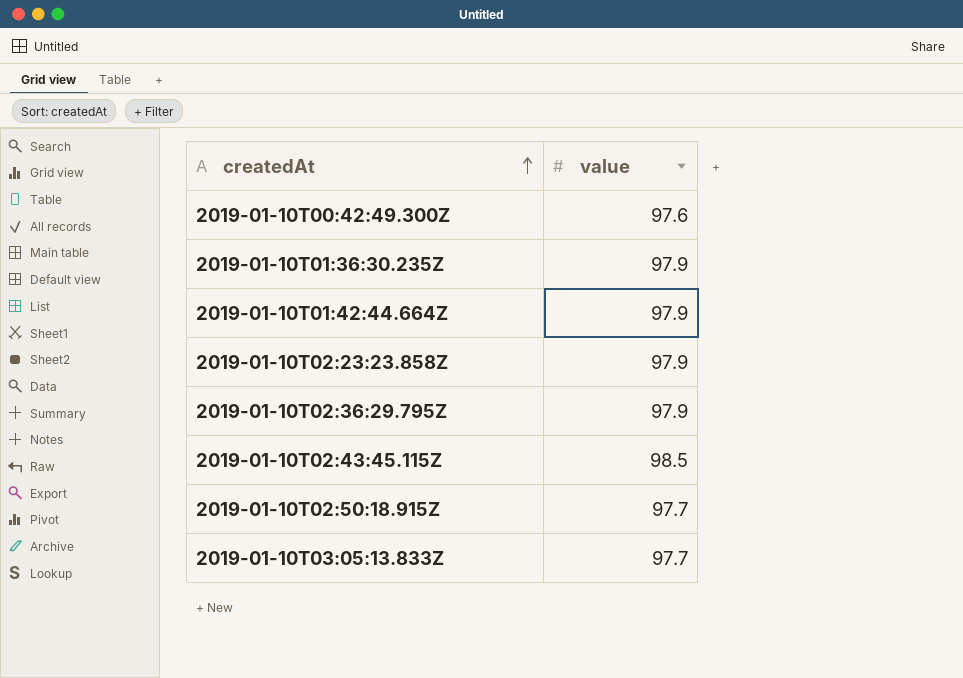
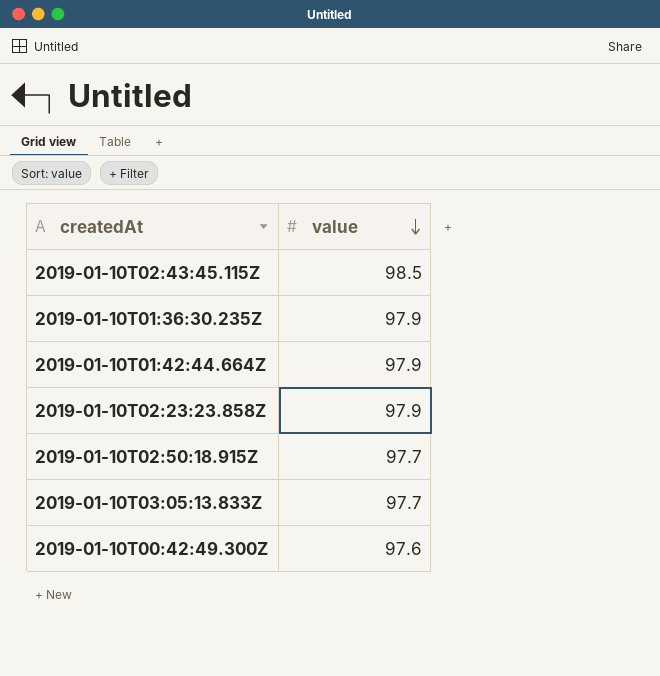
row order: createdAt ascending -> value descending
row 2019-01-10T02:36:29.795Z: 97.9 -> none

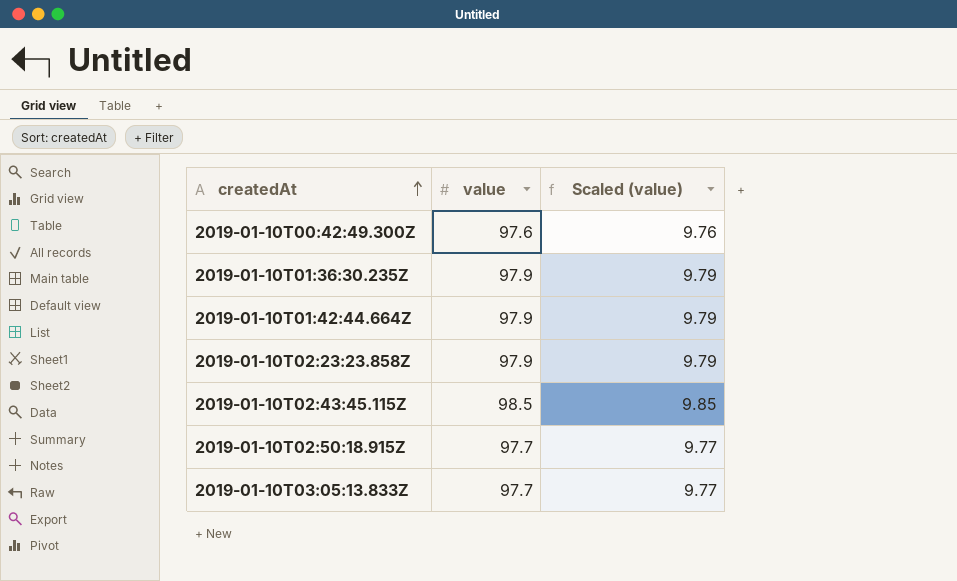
row order: value descending -> createdAt ascending
column Scaled (value) | formula: none -> [value] * 0.1

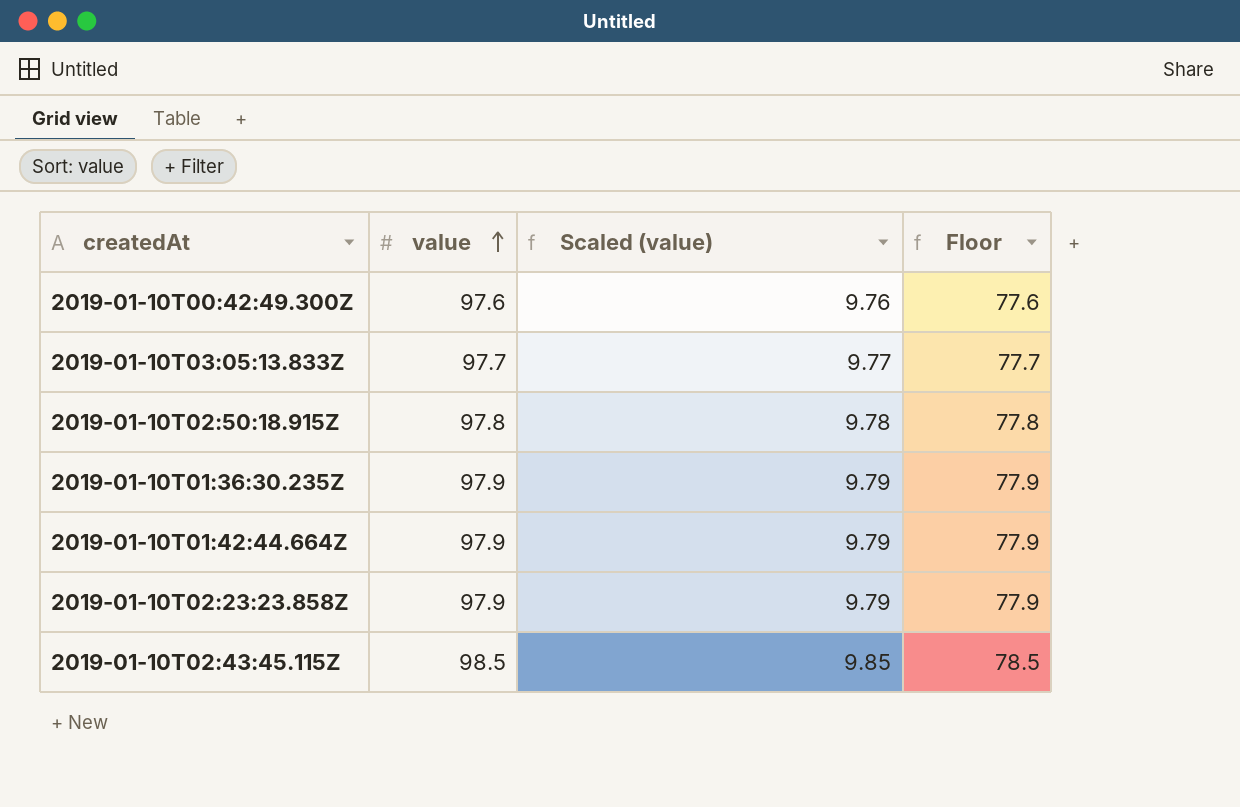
row order: createdAt ascending -> value ascending
column Floor | formula: none -> [value] - 20
2019-01-10T02:50:18.915Z | value: 97.7 -> 97.8
2019-01-10T02:50:18.915Z | Scaled (value): 9.77 -> 9.78

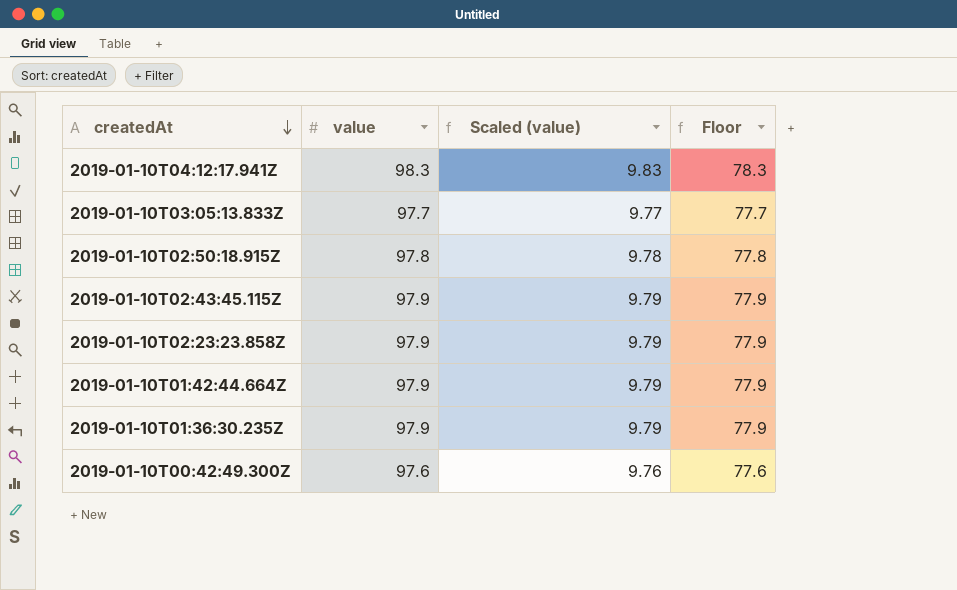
row order: value ascending -> createdAt descending
row 2019-01-10T04:12:17.941Z: none -> 98.3 | 9.83 | 78.3
2019-01-10T02:43:45.115Z | value: 98.5 -> 97.9
2019-01-10T02:43:45.115Z | Scaled (value): 9.85 -> 9.79
2019-01-10T02:43:45.115Z | Floor: 78.5 -> 77.9

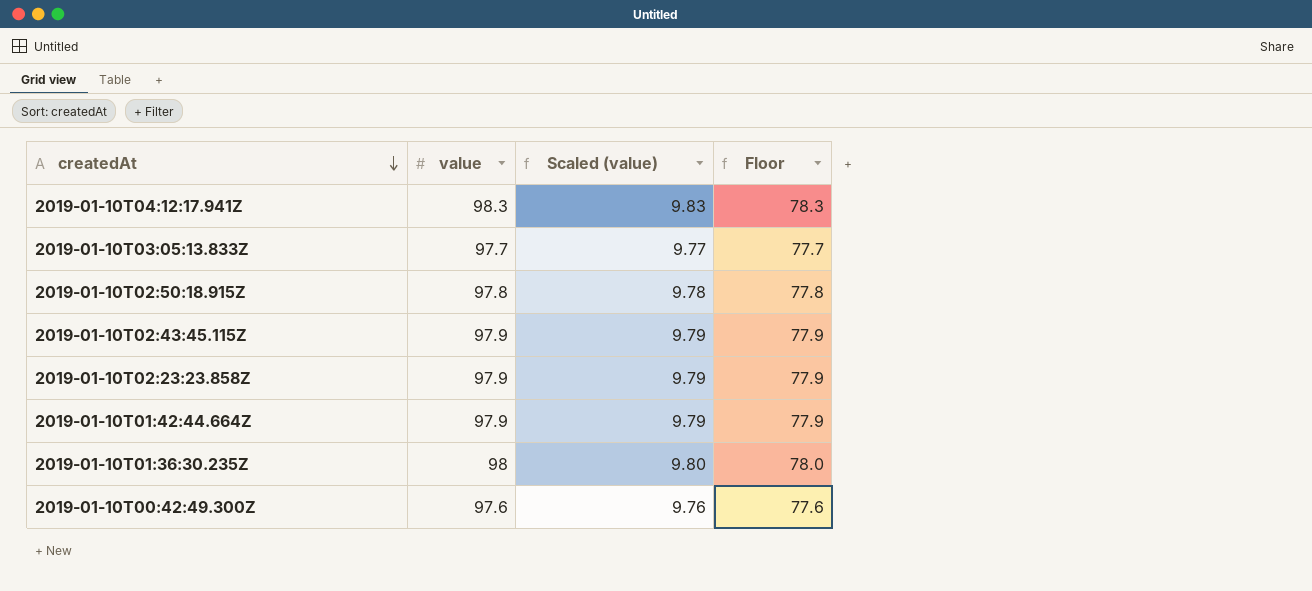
2019-01-10T01:36:30.235Z | value: 97.9 -> 98
2019-01-10T01:36:30.235Z | Scaled (value): 9.79 -> 9.80
2019-01-10T01:36:30.235Z | Floor: 77.9 -> 78.0

